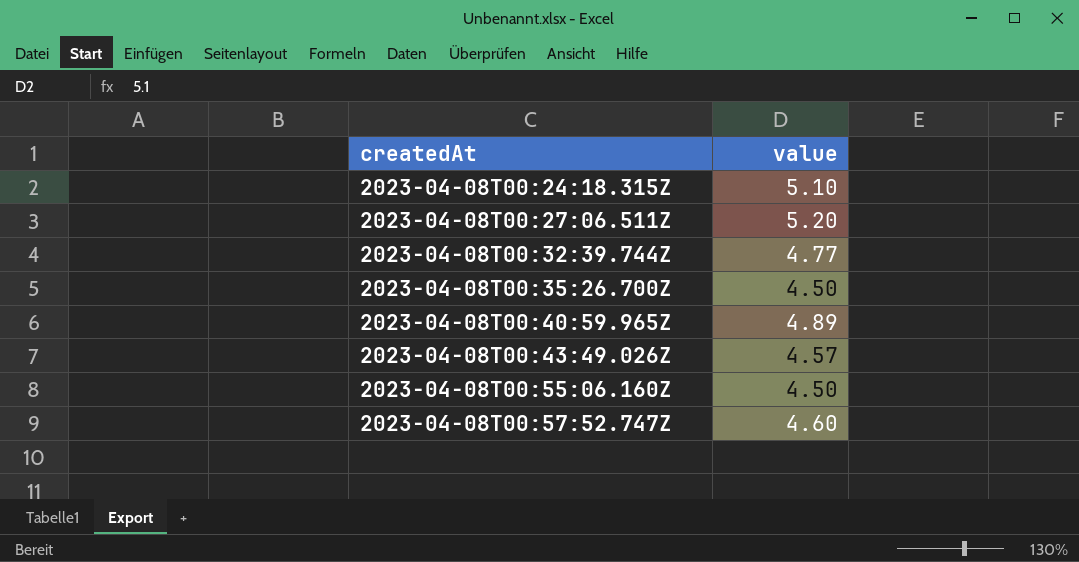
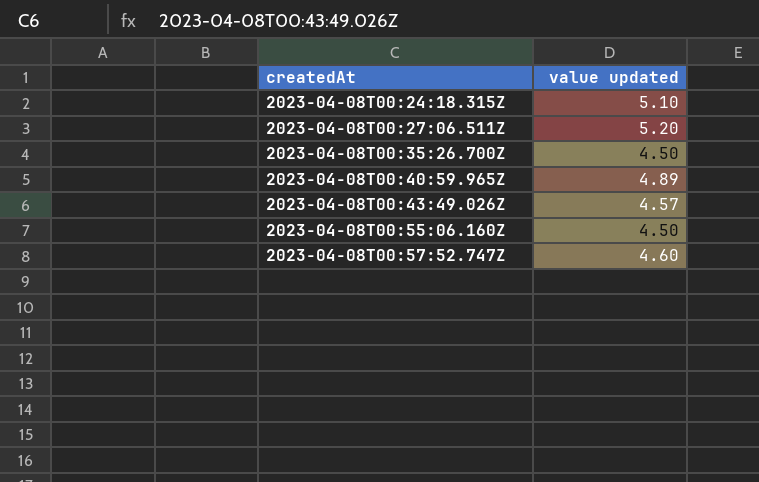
column name: value -> value updated
row 2023-04-08T00:32:39.744Z: 4.77 -> none

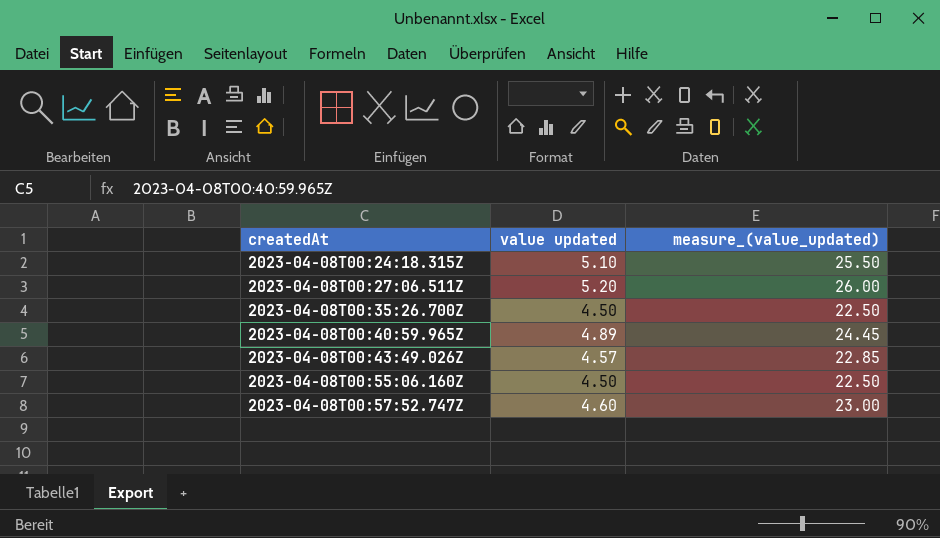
column measure_(value_updated) | formula: none -> [value updated] * 5

